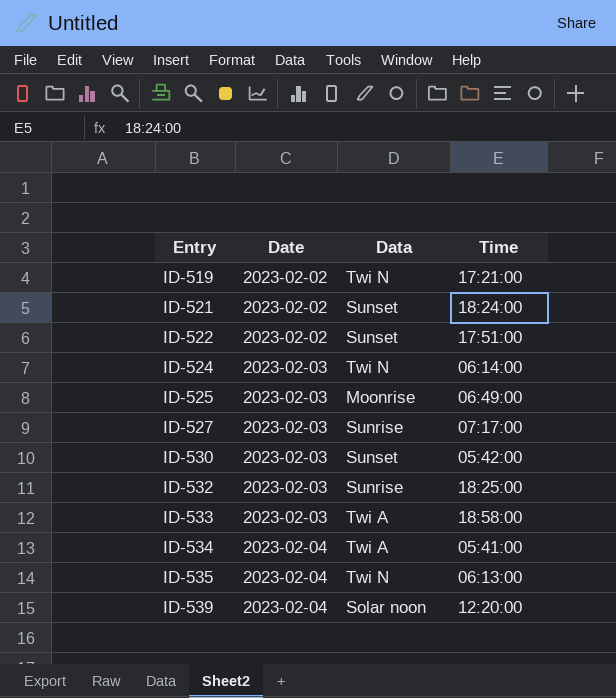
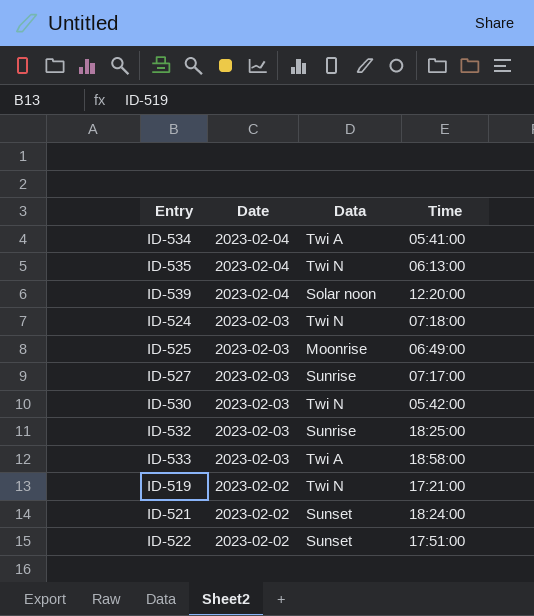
row order: Entry ascending -> Date descending
ID-524 | Time: 06:14:00 -> 07:18:00
ID-530 | Data: Sunset -> Twi N

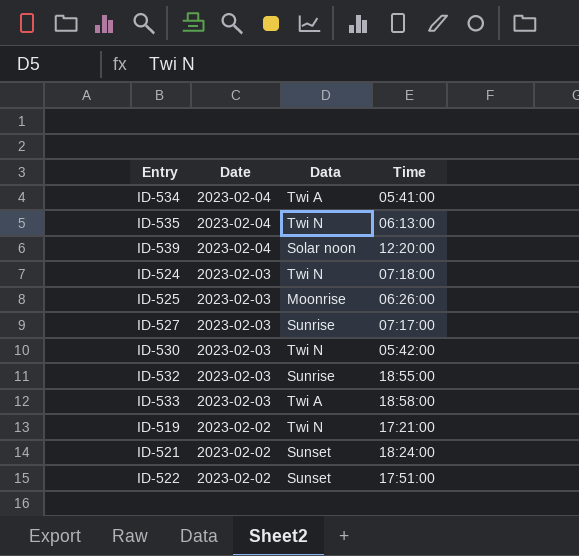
ID-525 | Time: 06:49:00 -> 06:26:00
ID-532 | Time: 18:25:00 -> 18:55:00

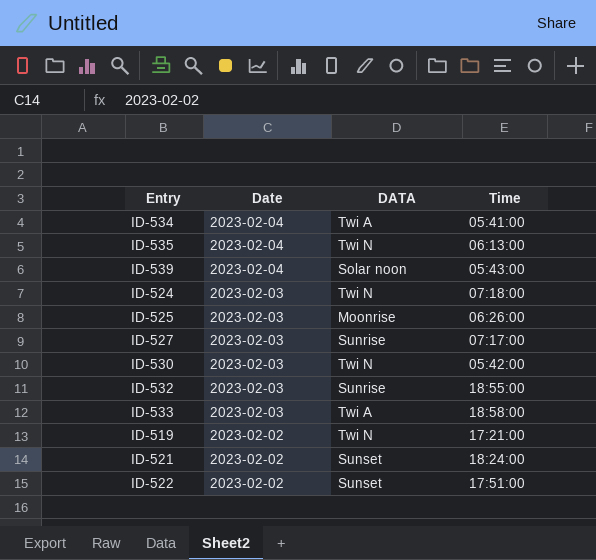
column name: Data -> DATA
ID-539 | Time: 12:20:00 -> 05:43:00

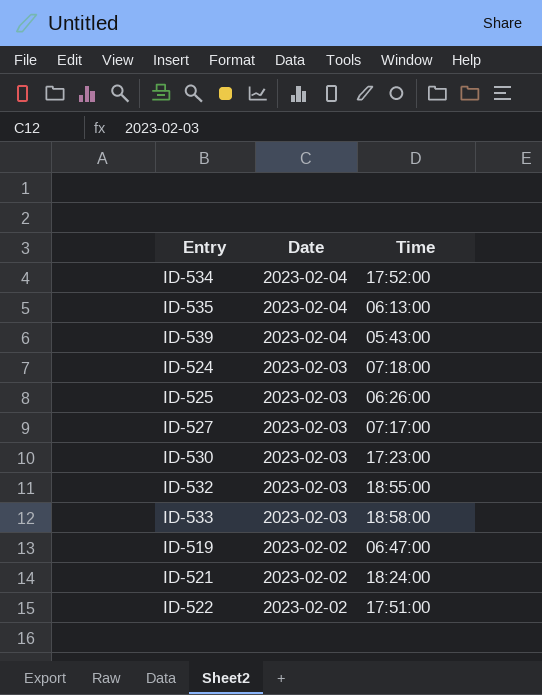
column DATA | position: 3 -> none
ID-534 | Time: 05:41:00 -> 17:52:00
ID-530 | Time: 05:42:00 -> 17:23:00
ID-519 | Time: 17:21:00 -> 06:47:00

